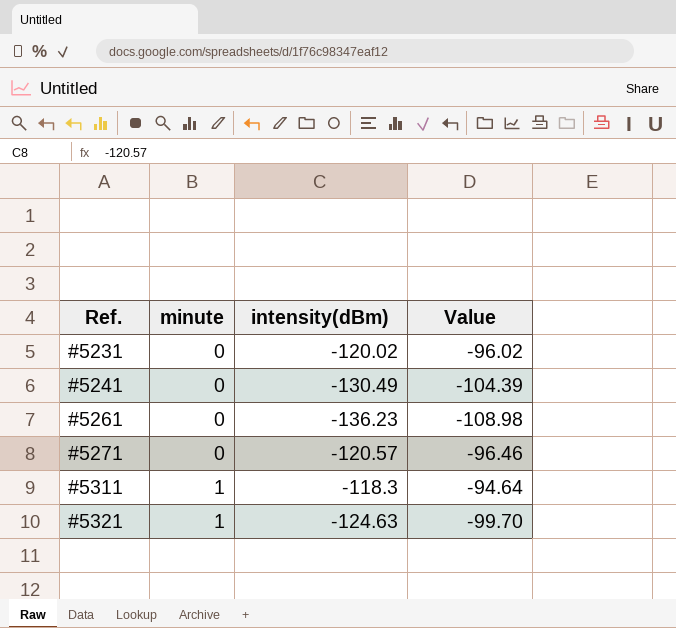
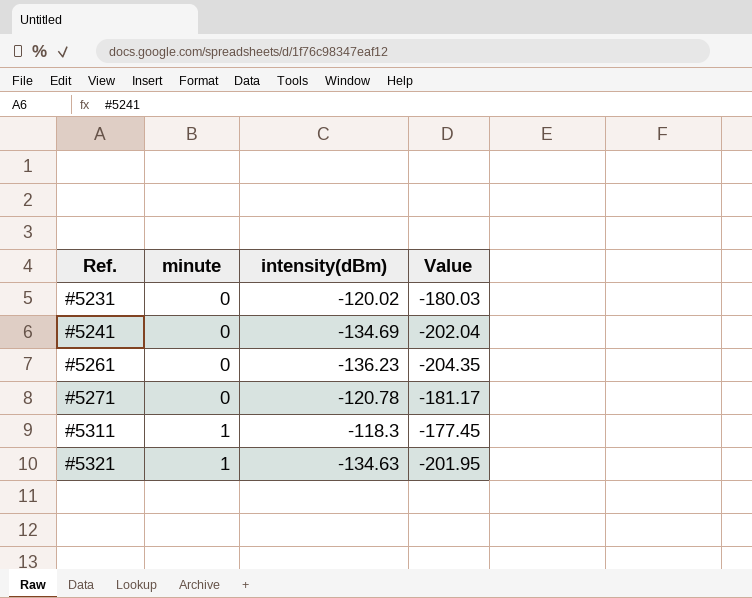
column Value | formula: [intensity(dBm)] * 0.8 -> [intensity(dBm)] * 1.5
#5241 | intensity(dBm): -130.49 -> -134.69
#5271 | intensity(dBm): -120.57 -> -120.78
#5321 | intensity(dBm): -124.63 -> -134.63

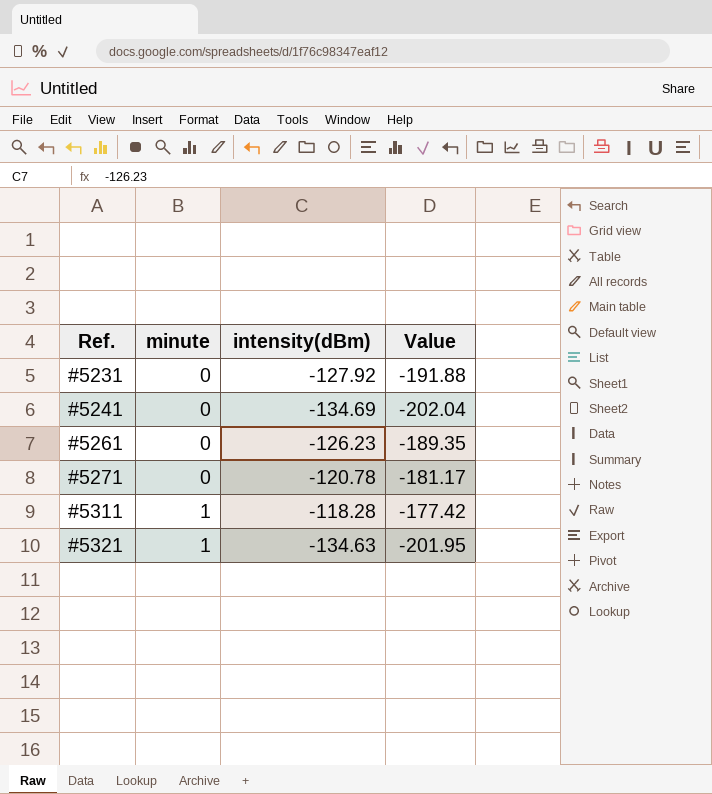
#5231 | intensity(dBm): -120.02 -> -127.92
#5231 | Value: -180.03 -> -191.88
#5261 | intensity(dBm): -136.23 -> -126.23
#5261 | Value: -204.35 -> -189.35
#5311 | intensity(dBm): -118.3 -> -118.28
#5311 | Value: -177.45 -> -177.42

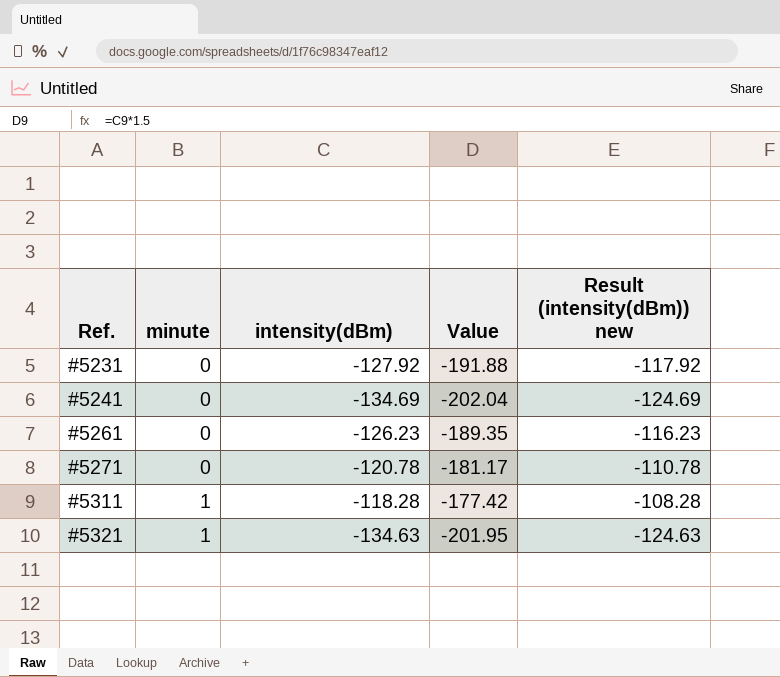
column Result (intensity(dBm)) new | formula: none -> [intensity(dBm)] + 10

